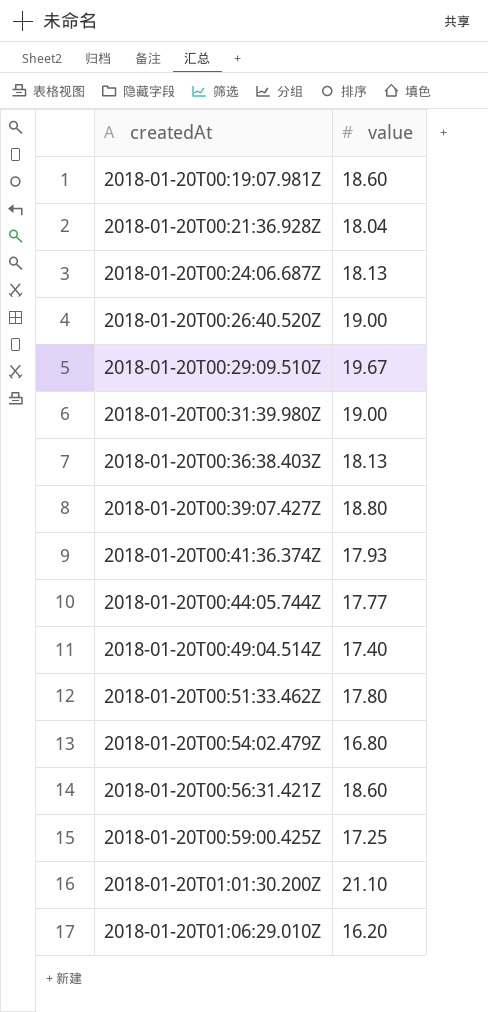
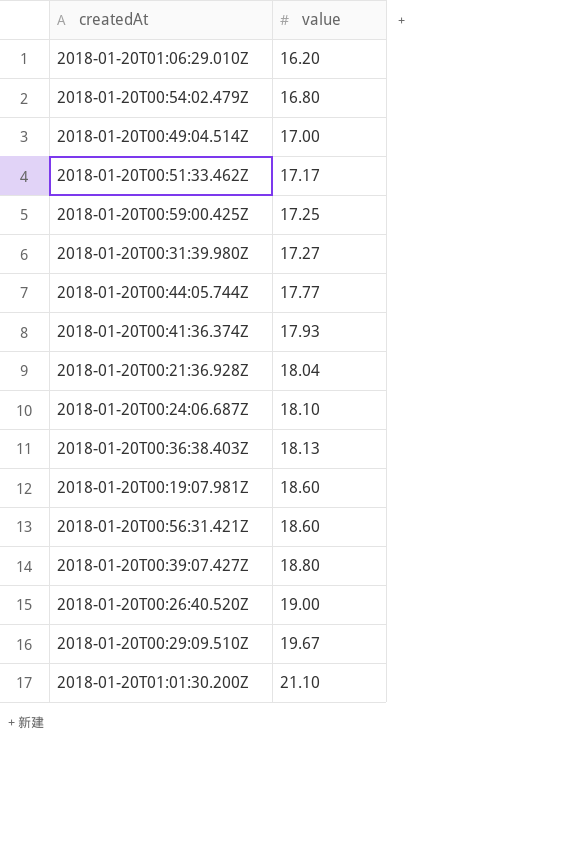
row order: createdAt ascending -> value ascending
2018-01-20T00:49:04.514Z | value: 17.40 -> 17.00
2018-01-20T00:51:33.462Z | value: 17.80 -> 17.17
2018-01-20T00:31:39.980Z | value: 19.00 -> 17.27
2018-01-20T00:24:06.687Z | value: 18.13 -> 18.10

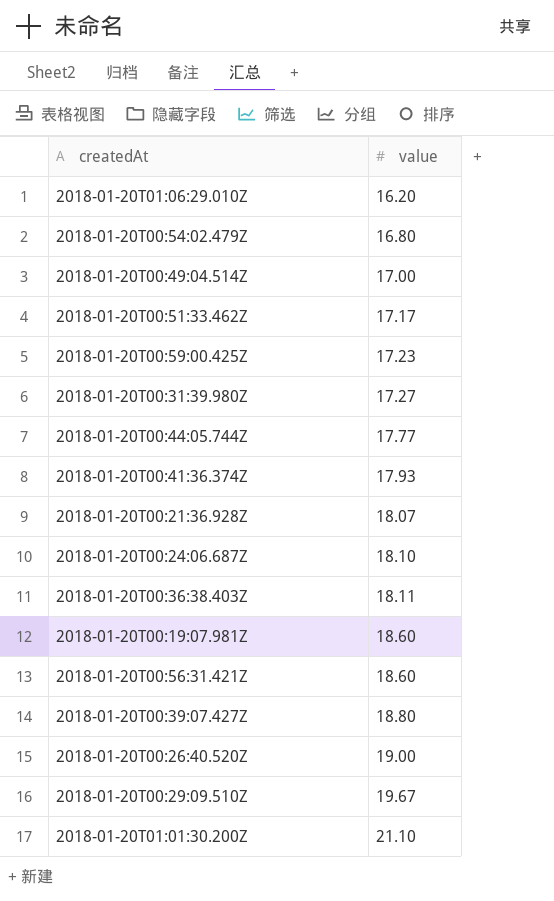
2018-01-20T00:59:00.425Z | value: 17.25 -> 17.23
2018-01-20T00:21:36.928Z | value: 18.04 -> 18.07
2018-01-20T00:36:38.403Z | value: 18.13 -> 18.11

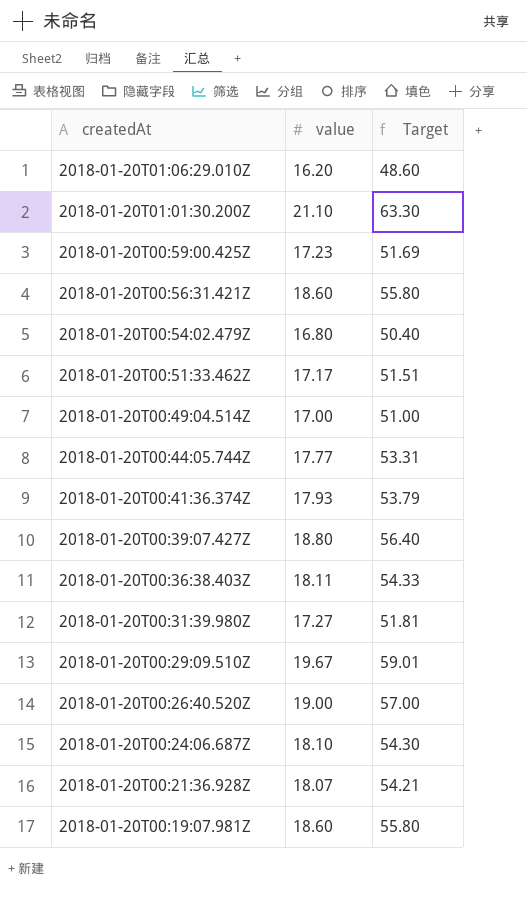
row order: value ascending -> createdAt descending
column Target | formula: none -> [value] * 3

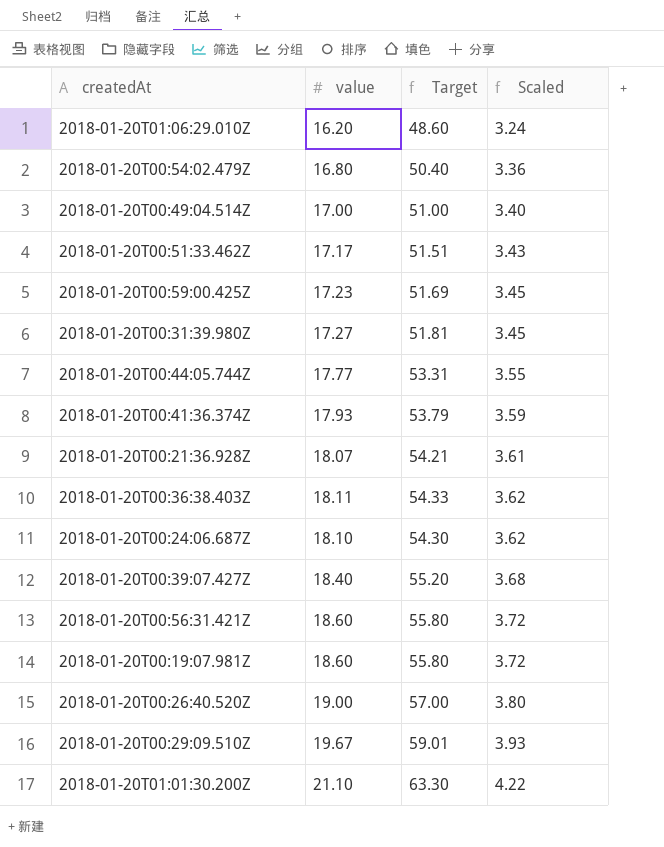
row order: createdAt descending -> Scaled ascending
column Scaled | formula: none -> [value] * 0.2
2018-01-20T00:39:07.427Z | value: 18.80 -> 18.40
2018-01-20T00:39:07.427Z | Target: 56.40 -> 55.20

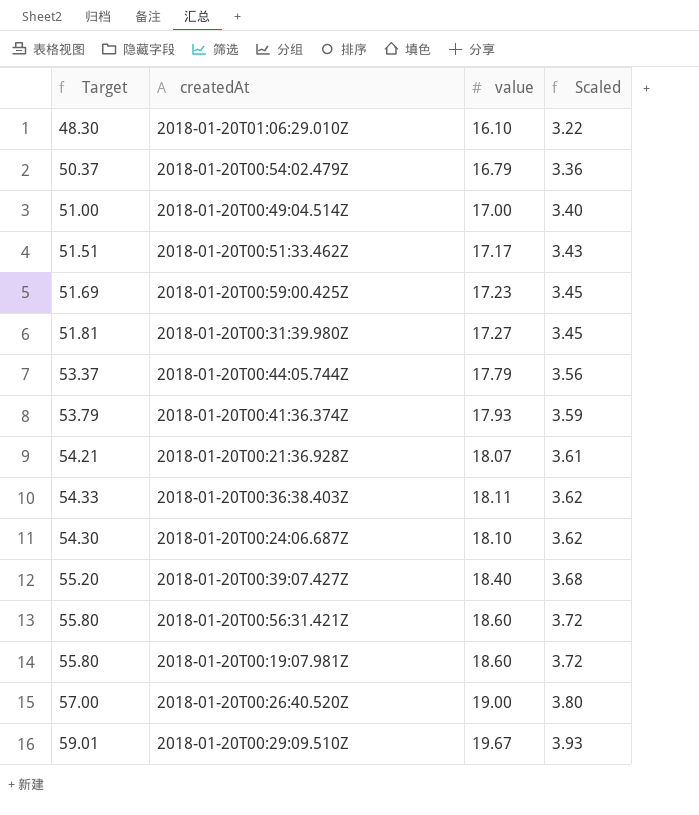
column Target | position: 3 -> 1
row 2018-01-20T01:01:30.200Z: 21.10 | 63.30 | 4.22 -> none
2018-01-20T01:06:29.010Z | Target: 48.60 -> 48.30
2018-01-20T01:06:29.010Z | value: 16.20 -> 16.10
2018-01-20T01:06:29.010Z | Scaled: 3.24 -> 3.22
2018-01-20T00:54:02.479Z | Target: 50.40 -> 50.37
2018-01-20T00:54:02.479Z | value: 16.80 -> 16.79
2018-01-20T00:44:05.744Z | Target: 53.31 -> 53.37
2018-01-20T00:44:05.744Z | value: 17.77 -> 17.79
2018-01-20T00:44:05.744Z | Scaled: 3.55 -> 3.56

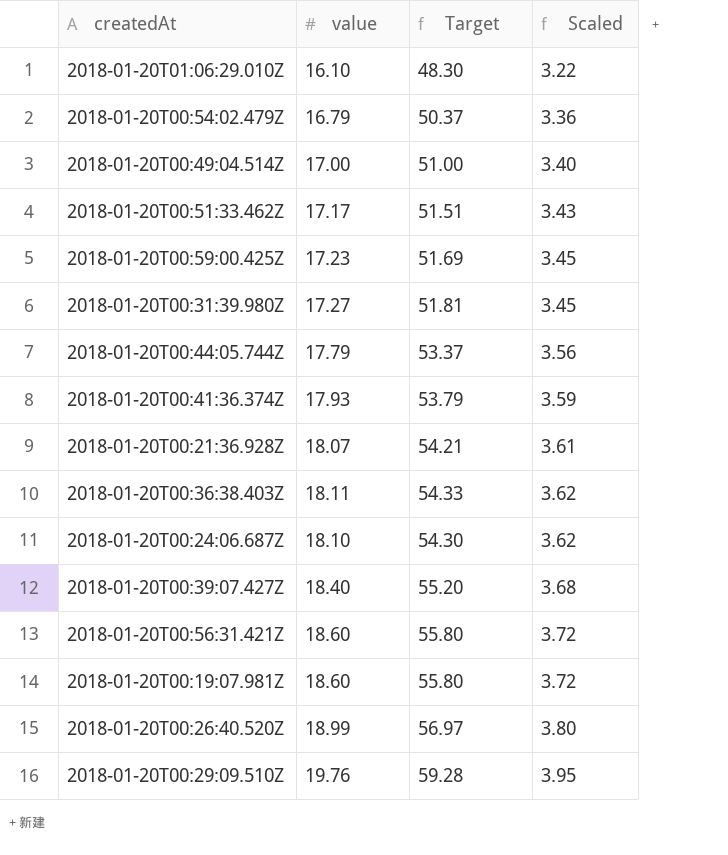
column Target | position: 1 -> 3
2018-01-20T00:26:40.520Z | value: 19.00 -> 18.99
2018-01-20T00:26:40.520Z | Target: 57.00 -> 56.97
2018-01-20T00:29:09.510Z | value: 19.67 -> 19.76
2018-01-20T00:29:09.510Z | Target: 59.01 -> 59.28
2018-01-20T00:29:09.510Z | Scaled: 3.93 -> 3.95

